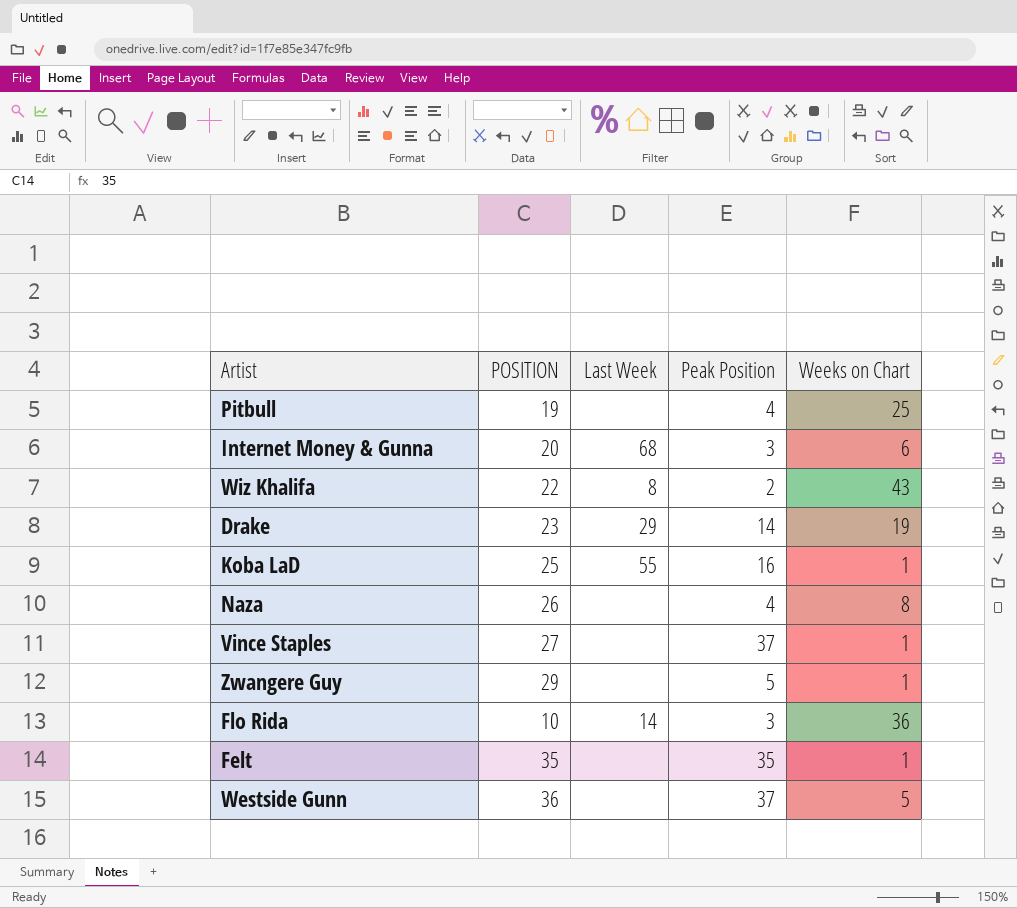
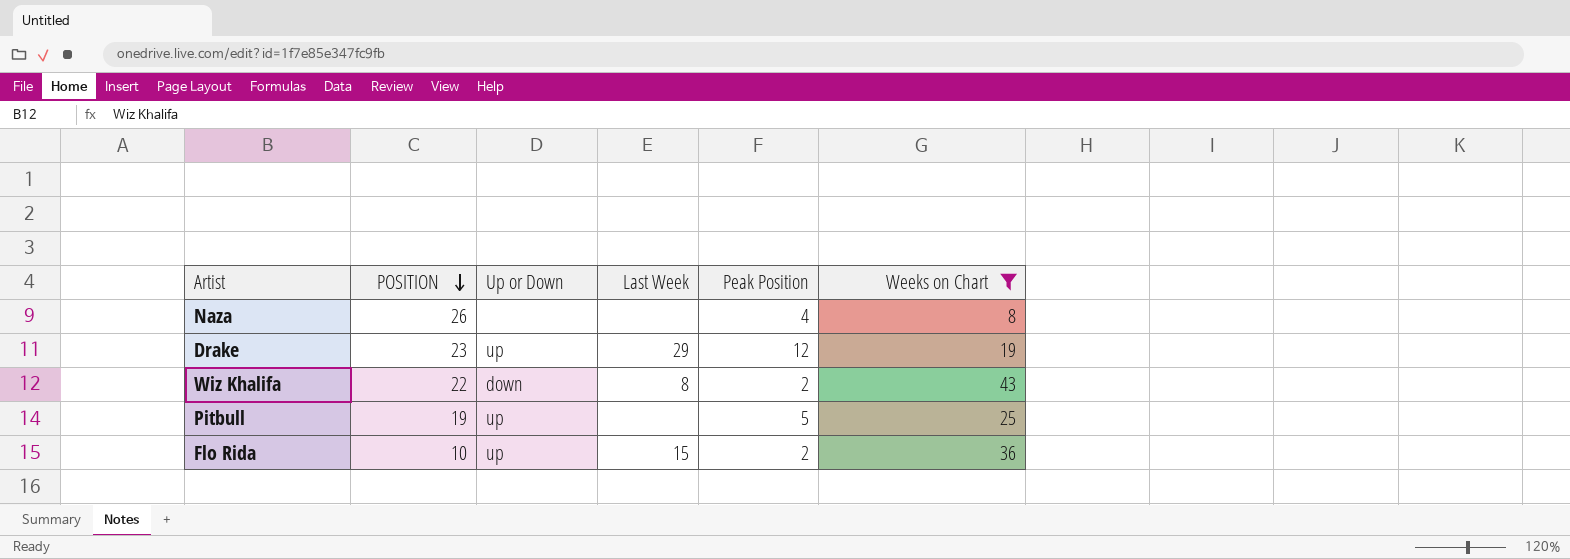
filter: none -> Weeks on Chart >= 8
row order: none -> POSITION descending
column Up or Down | position: none -> 3
Drake | Peak Position: 14 -> 12
Pitbull | Peak Position: 4 -> 5
Flo Rida | Last Week: 14 -> 15
Flo Rida | Peak Position: 3 -> 2

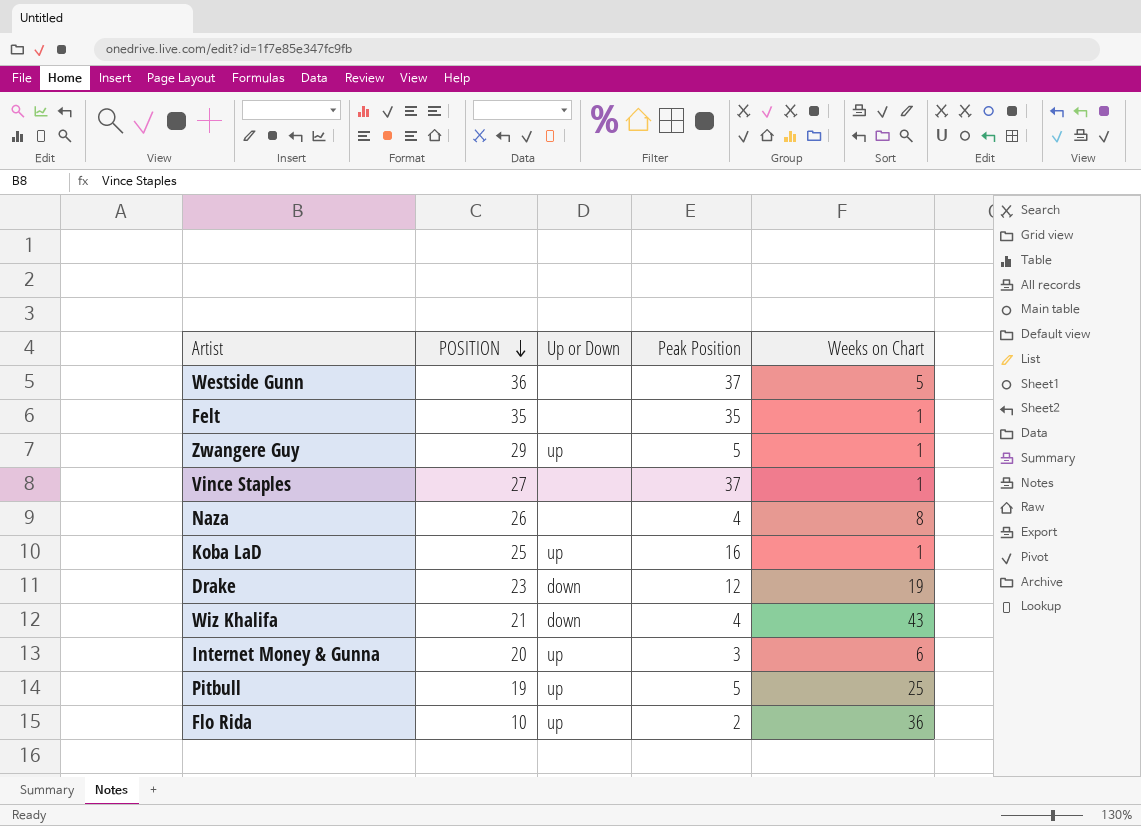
filter: Weeks on Chart >= 8 -> none
column Last Week | position: 4 -> none
Drake | Up or Down: up -> down
Wiz Khalifa | POSITION: 22 -> 21
Wiz Khalifa | Peak Position: 2 -> 4

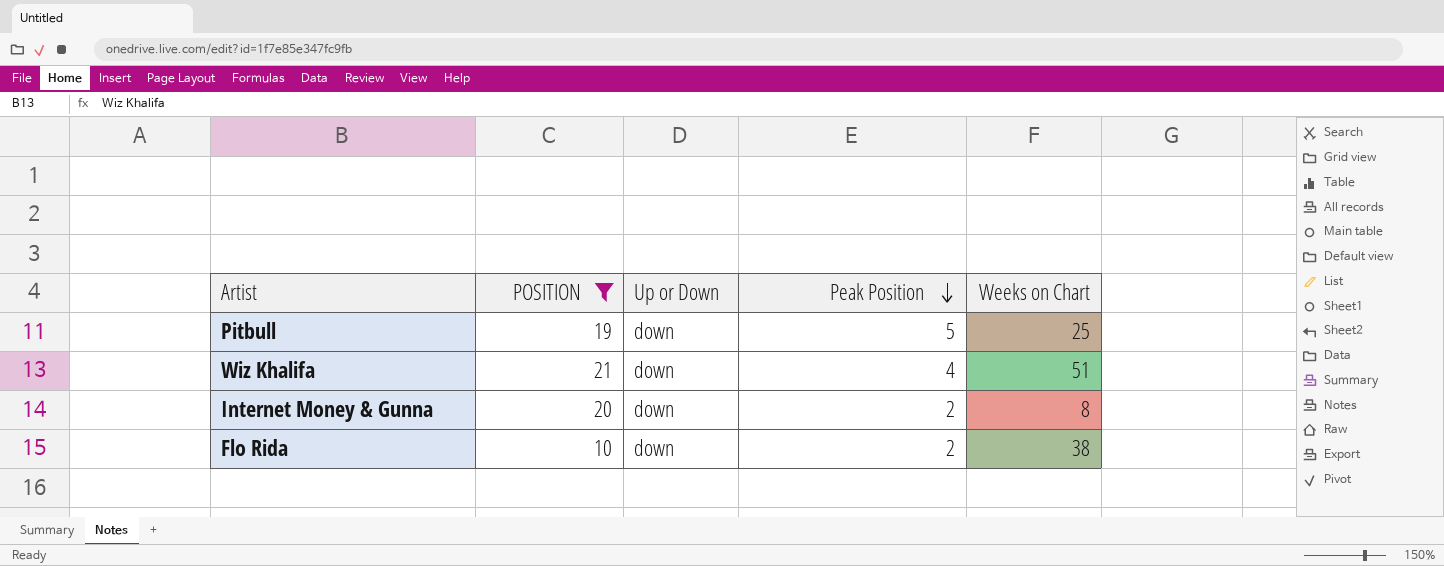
filter: none -> POSITION <= 21
row order: POSITION descending -> Peak Position descending
Pitbull | Up or Down: up -> down
Wiz Khalifa | Weeks on Chart: 43 -> 51
Internet Money & Gunna | Up or Down: up -> down
Internet Money & Gunna | Peak Position: 3 -> 2
Internet Money & Gunna | Weeks on Chart: 6 -> 8
Flo Rida | Up or Down: up -> down
Flo Rida | Weeks on Chart: 36 -> 38

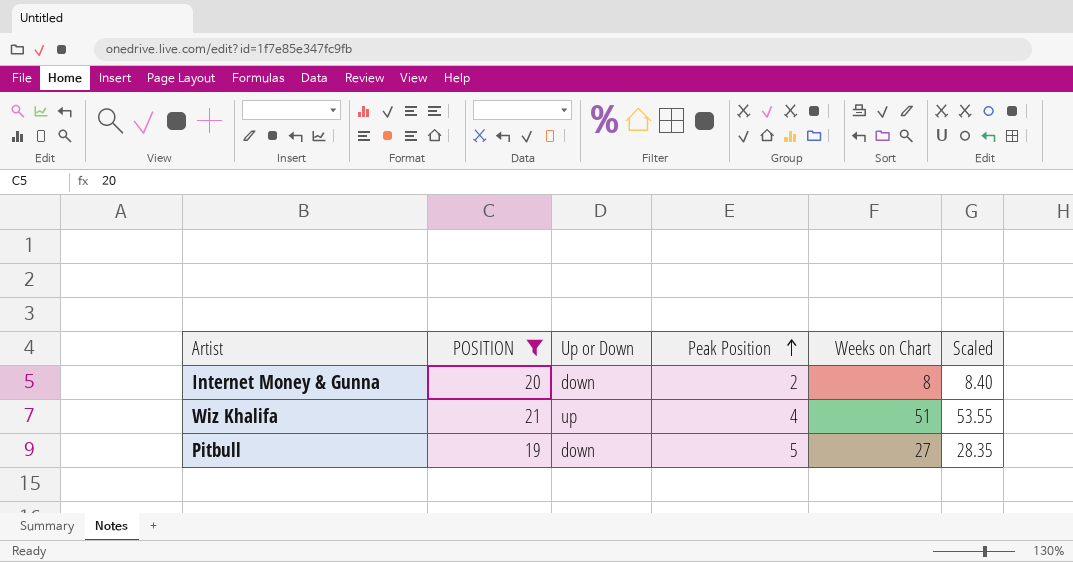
row order: Peak Position descending -> Peak Position ascending
column Scaled | formula: none -> [Weeks on Chart] * 1.05
row Flo Rida: 10 | down | 2 | 38 -> none
Wiz Khalifa | Up or Down: down -> up
Pitbull | Weeks on Chart: 25 -> 27

